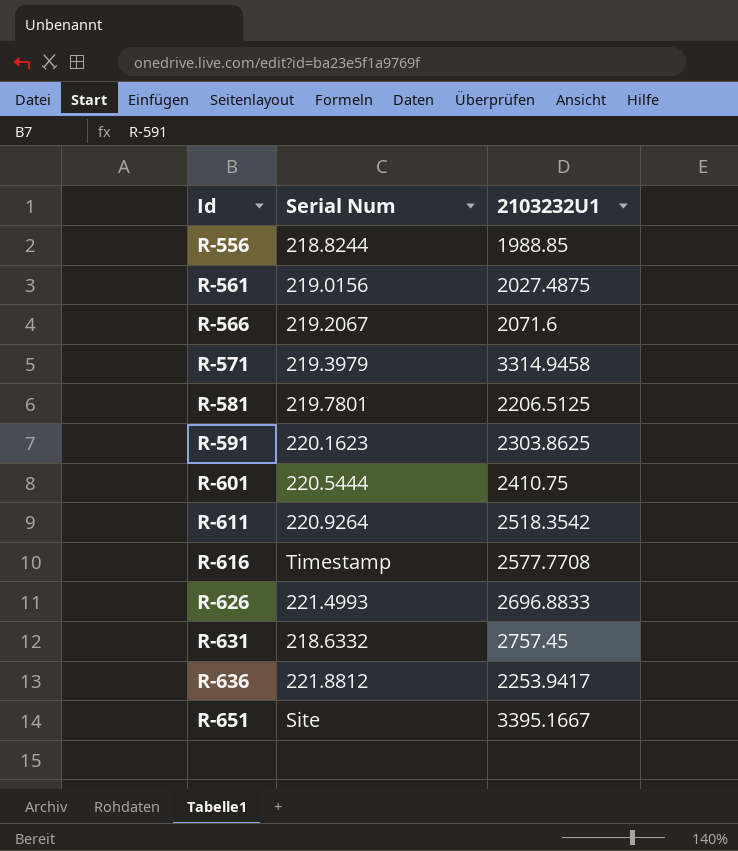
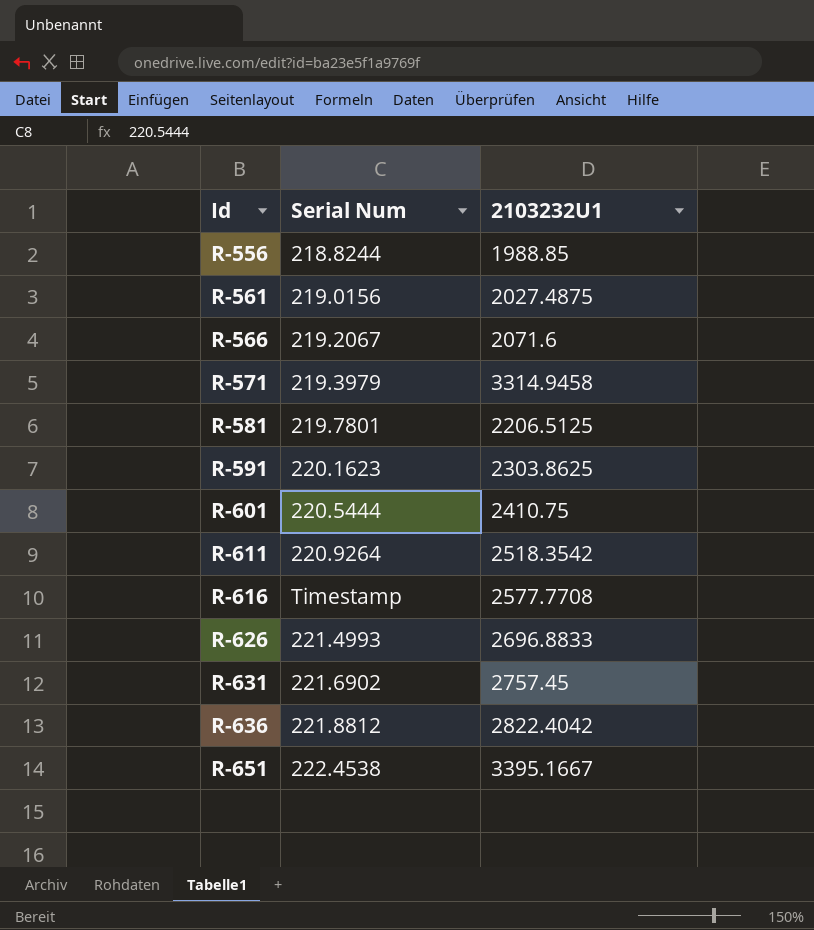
R-631 | Serial Num: 218.6332 -> 221.6902
R-636 | 2103232U1: 2253.9417 -> 2822.4042
R-651 | Serial Num: Site -> 222.4538

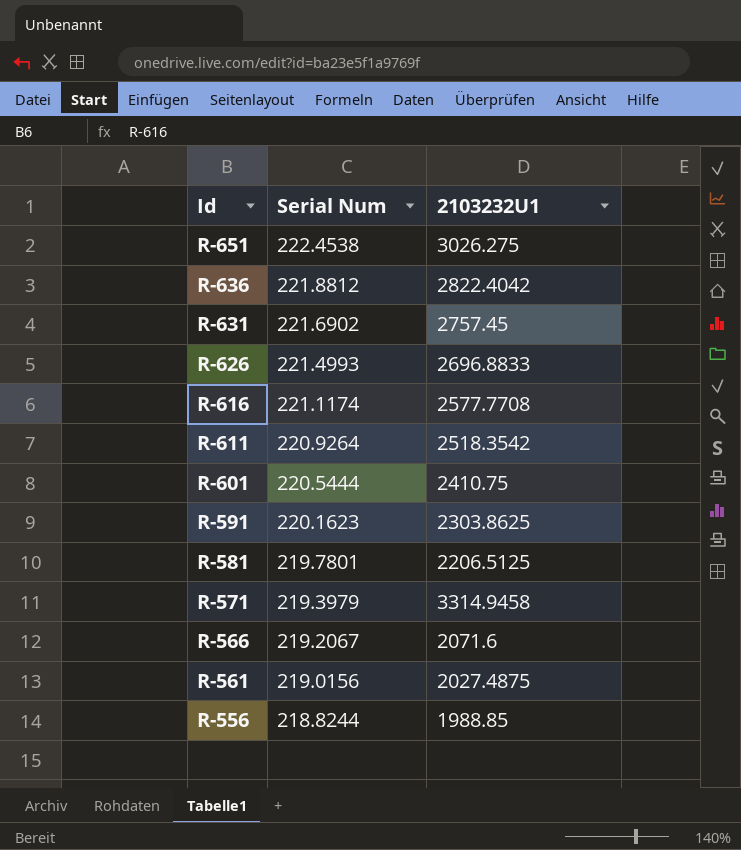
row order: Id ascending -> Id descending
R-651 | 2103232U1: 3395.1667 -> 3026.275
R-616 | Serial Num: Timestamp -> 221.1174

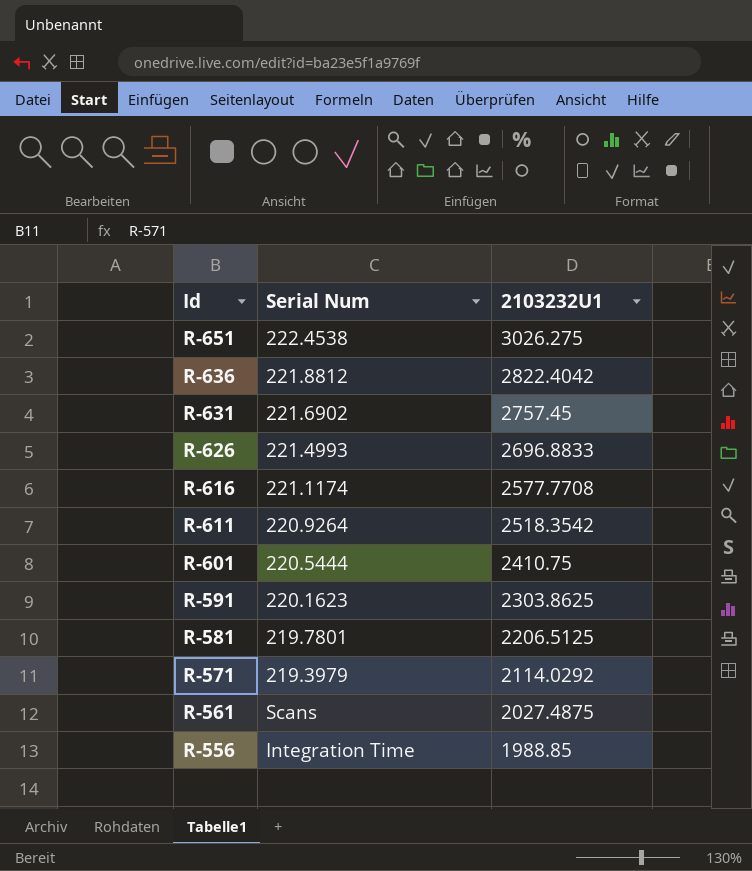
row R-566: 219.2067 | 2071.6 -> none
R-571 | 2103232U1: 3314.9458 -> 2114.0292
R-561 | Serial Num: 219.0156 -> Scans
R-556 | Serial Num: 218.8244 -> Integration Time

